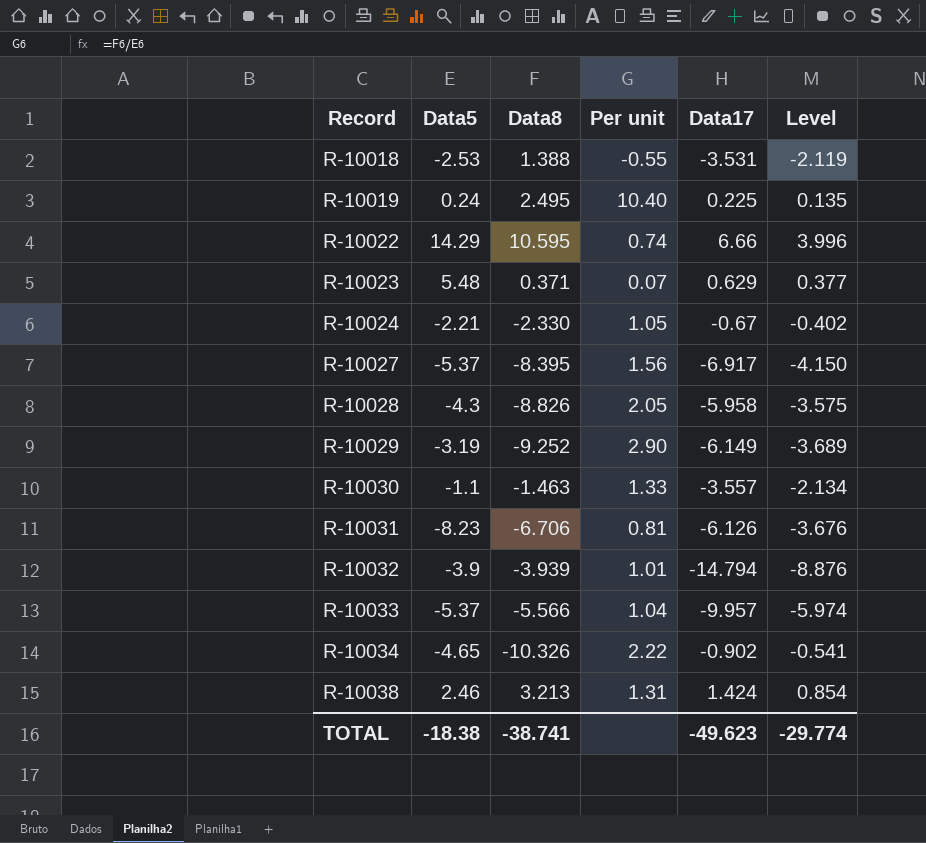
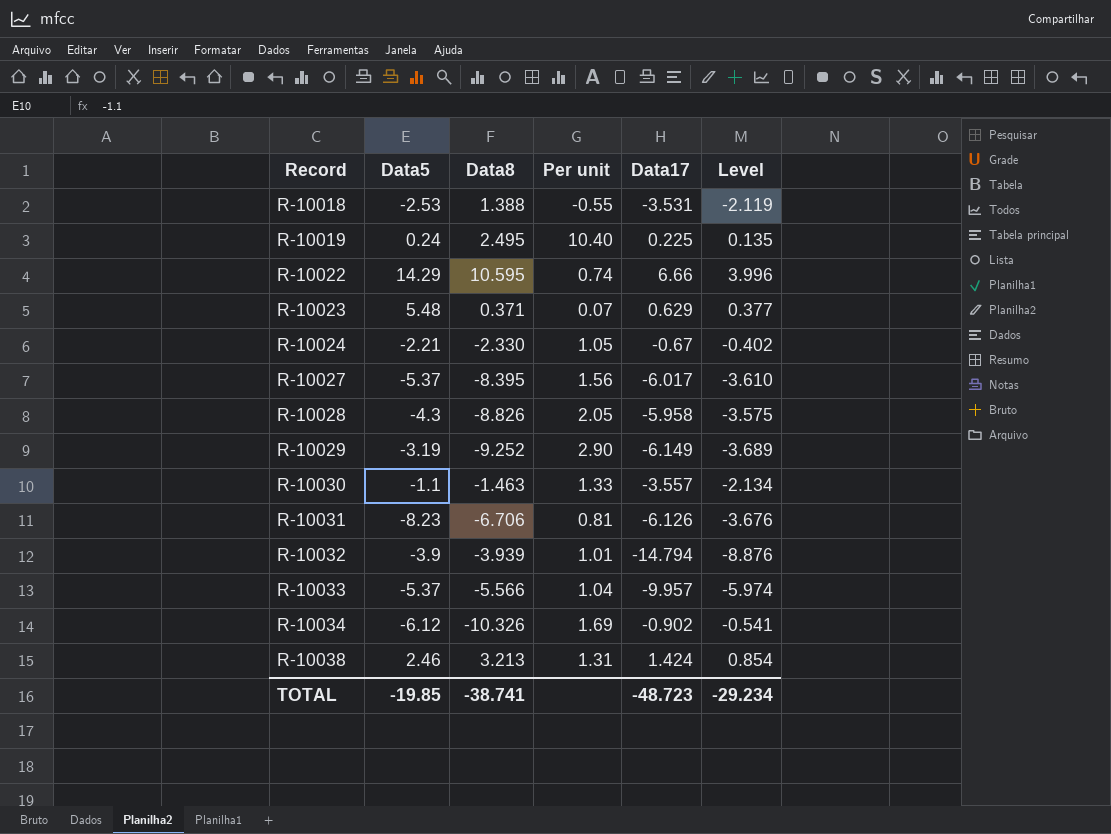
R-10027 | Data17: -6.917 -> -6.017
R-10027 | Level: -4.150 -> -3.610
R-10034 | Data5: -4.65 -> -6.12
R-10034 | Per unit: 2.22 -> 1.69
TOTAL | Data5: -18.38 -> -19.85
TOTAL | Data17: -49.623 -> -48.723
TOTAL | Level: -29.774 -> -29.234

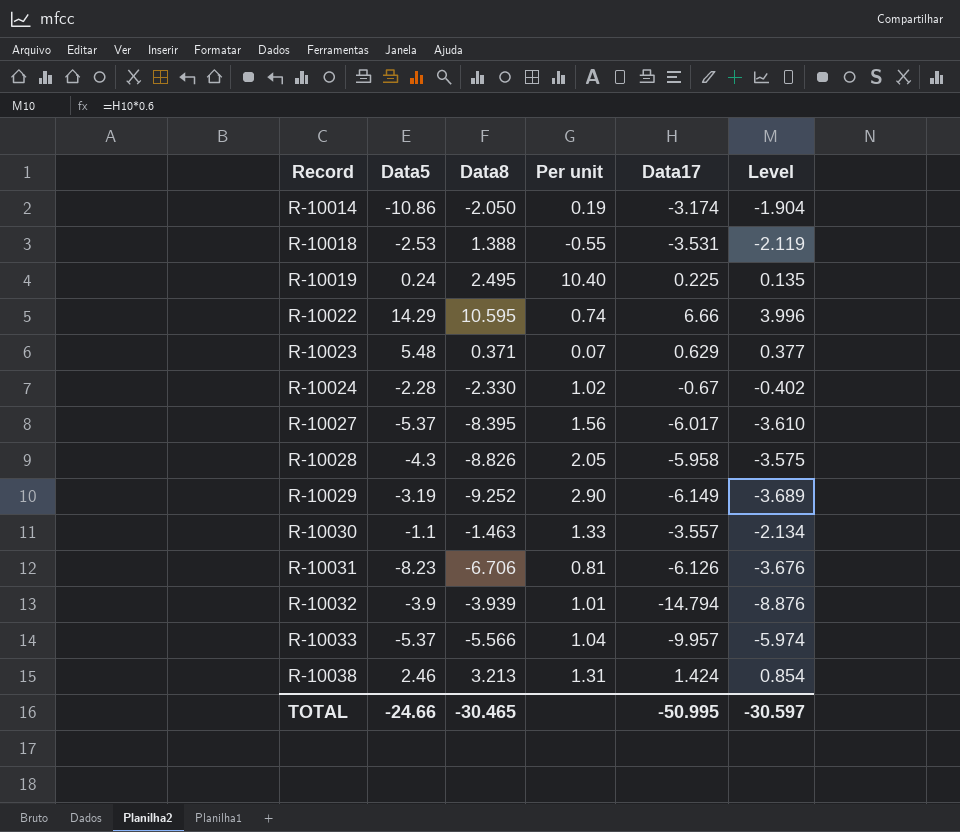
row R-10034: -6.12 | -10.326 | 1.69 | -0.902 | -0.541 -> none
row R-10014: none -> -10.86 | -2.050 | 0.19 | -3.174 | -1.904
R-10024 | Data5: -2.21 -> -2.28
R-10024 | Per unit: 1.05 -> 1.02
TOTAL | Data5: -19.85 -> -24.66
TOTAL | Data8: -38.741 -> -30.465
TOTAL | Data17: -48.723 -> -50.995
TOTAL | Level: -29.234 -> -30.597

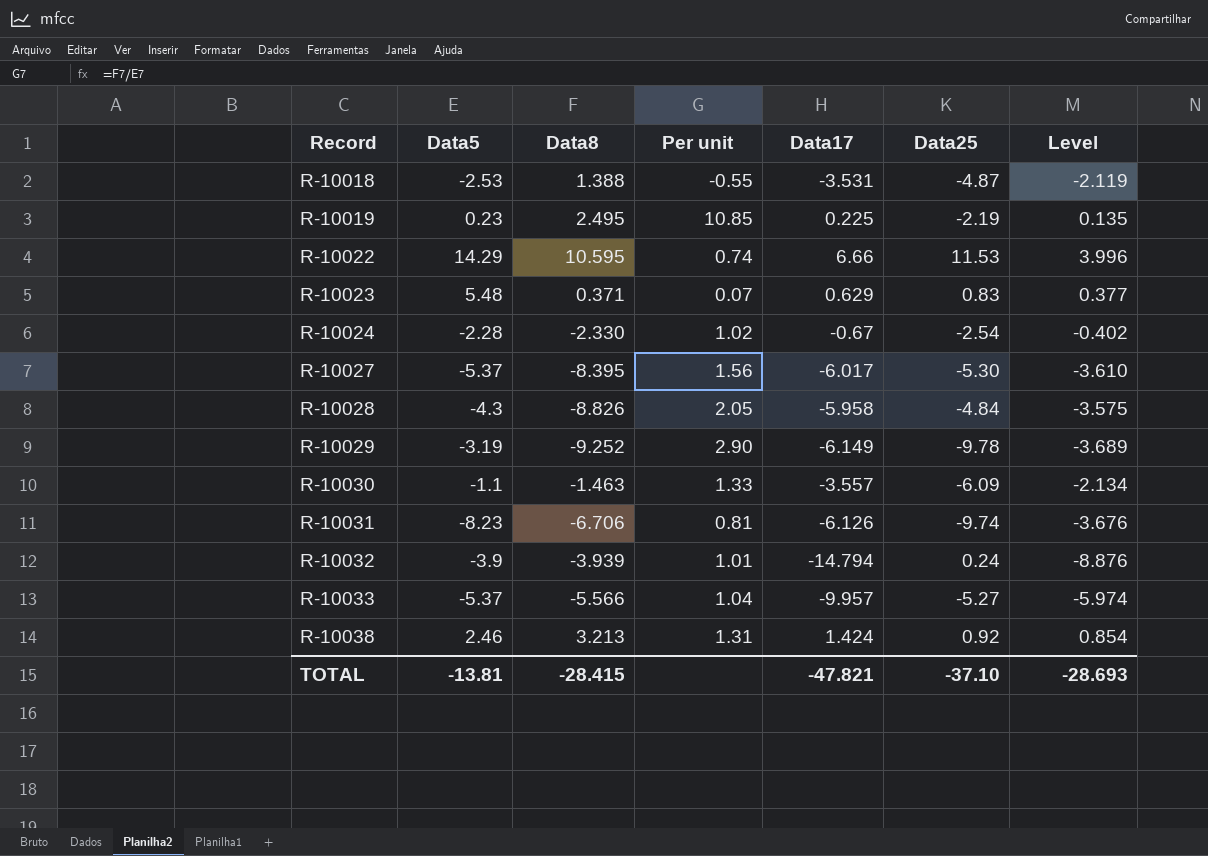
column Data25 | position: none -> 6
row R-10014: -10.86 | -2.050 | 0.19 | -3.174 | -1.904 -> none
R-10019 | Data5: 0.24 -> 0.23
R-10019 | Per unit: 10.40 -> 10.85
TOTAL | Data5: -24.66 -> -13.81
TOTAL | Data8: -30.465 -> -28.415
TOTAL | Data17: -50.995 -> -47.821
TOTAL | Level: -30.597 -> -28.693

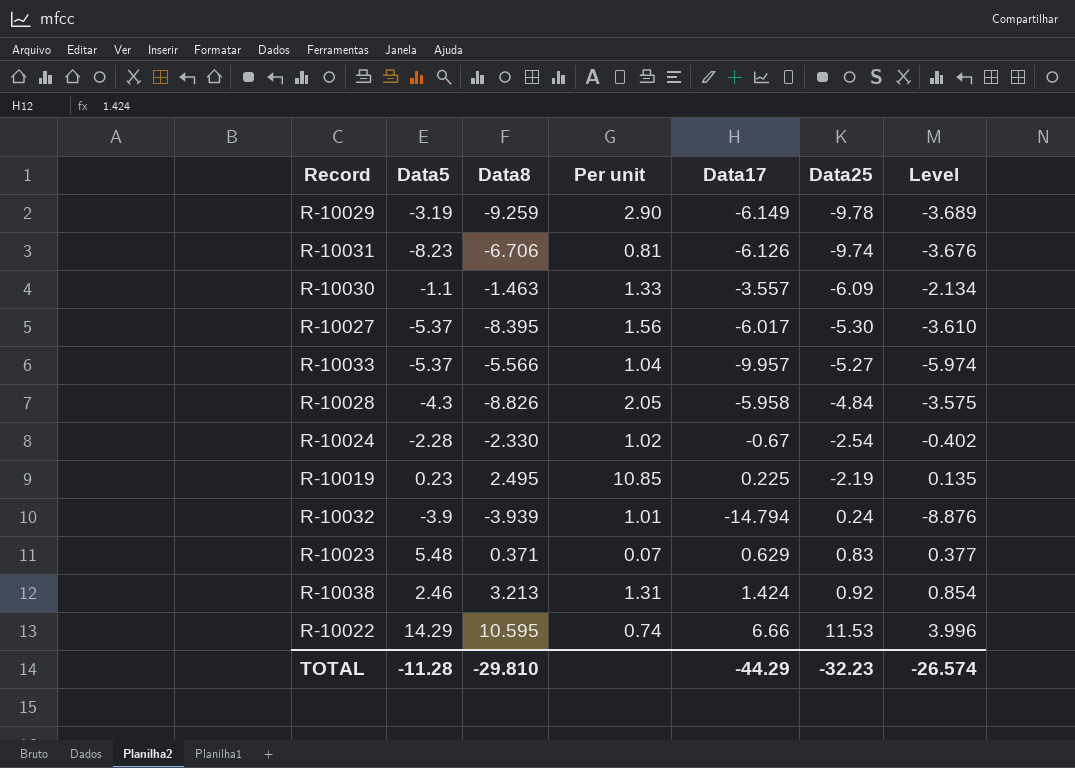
row order: Record ascending -> Data25 ascending
row R-10018: -2.53 | 1.388 | -0.55 | -3.531 | -4.87 | -2.119 -> none
R-10029 | Data8: -9.252 -> -9.259
TOTAL | Data5: -13.81 -> -11.28
TOTAL | Data8: -28.415 -> -29.810
TOTAL | Data17: -47.821 -> -44.29
TOTAL | Data25: -37.10 -> -32.23
TOTAL | Level: -28.693 -> -26.574

